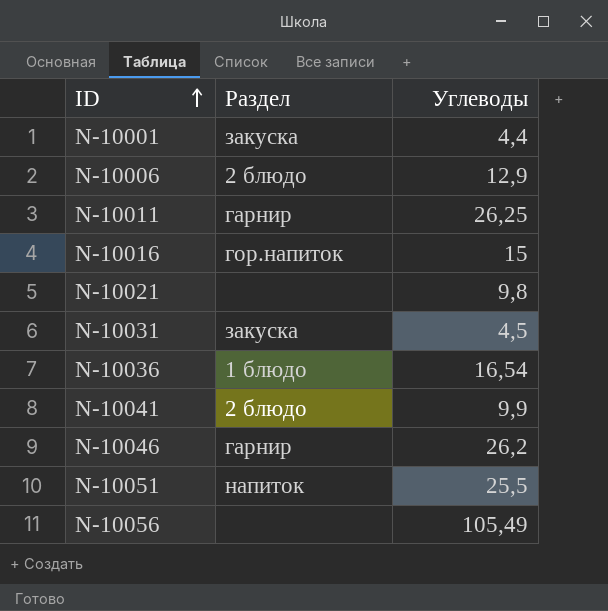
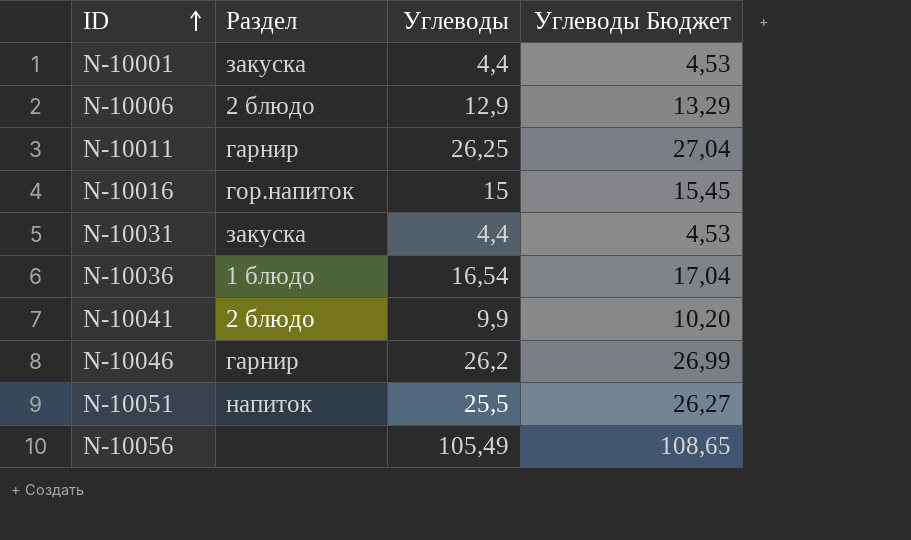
column Углеводы Бюджет | formula: none -> [Углеводы] * 1,03
row N-10021: none | 9,8 -> none
N-10031 | Углеводы: 4,5 -> 4,4

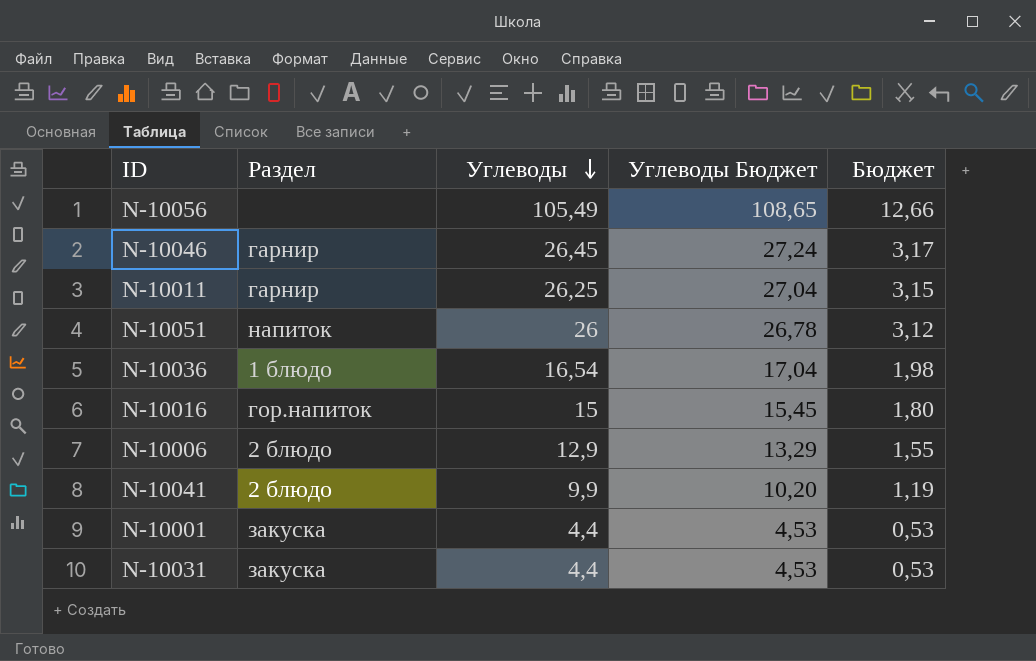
row order: ID ascending -> Углеводы descending
column Бюджет | formula: none -> [Углеводы] * 0,12
N-10046 | Углеводы: 26,2 -> 26,45
N-10046 | Углеводы Бюджет: 26,99 -> 27,24
N-10051 | Углеводы: 25,5 -> 26
N-10051 | Углеводы Бюджет: 26,27 -> 26,78

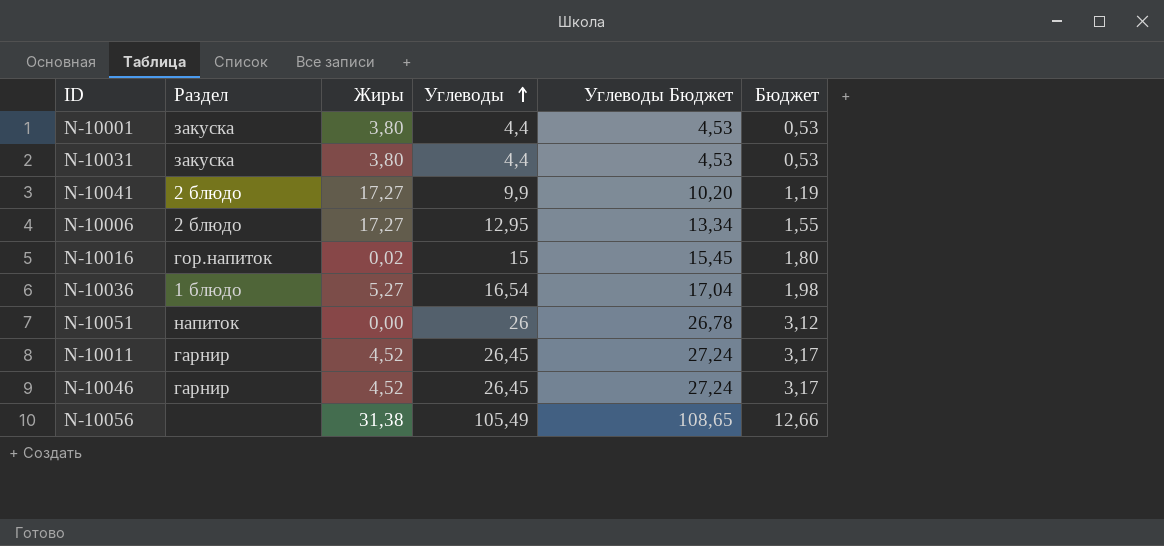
row order: Углеводы descending -> Углеводы ascending
column Жиры | position: none -> 3
N-10006 | Углеводы: 12,9 -> 12,95
N-10006 | Углеводы Бюджет: 13,29 -> 13,34
N-10011 | Углеводы: 26,25 -> 26,45
N-10011 | Углеводы Бюджет: 27,04 -> 27,24
N-10011 | Бюджет: 3,15 -> 3,17

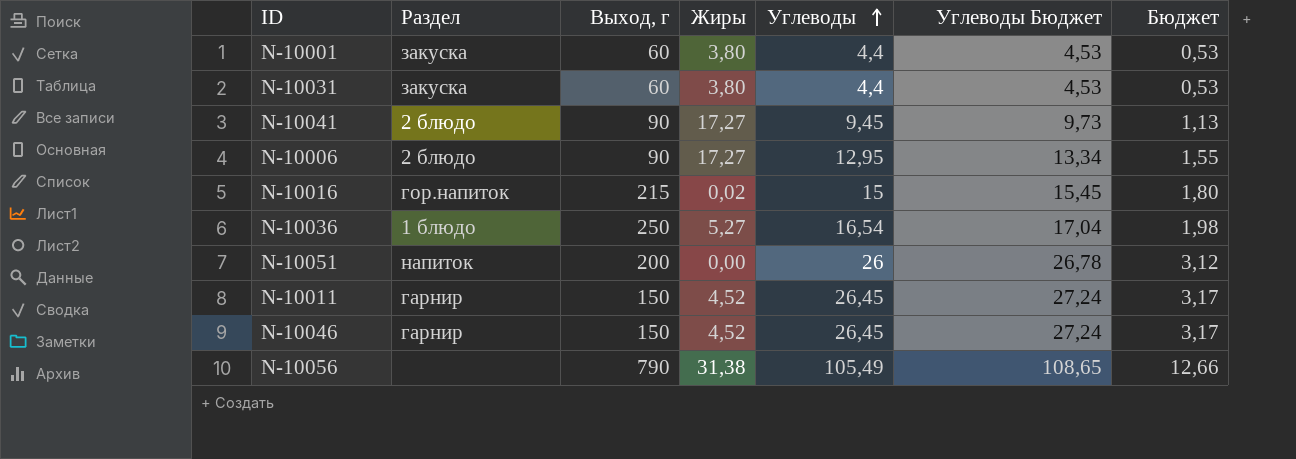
column Выход, г | position: none -> 3
N-10041 | Углеводы: 9,9 -> 9,45
N-10041 | Углеводы Бюджет: 10,20 -> 9,73
N-10041 | Бюджет: 1,19 -> 1,13

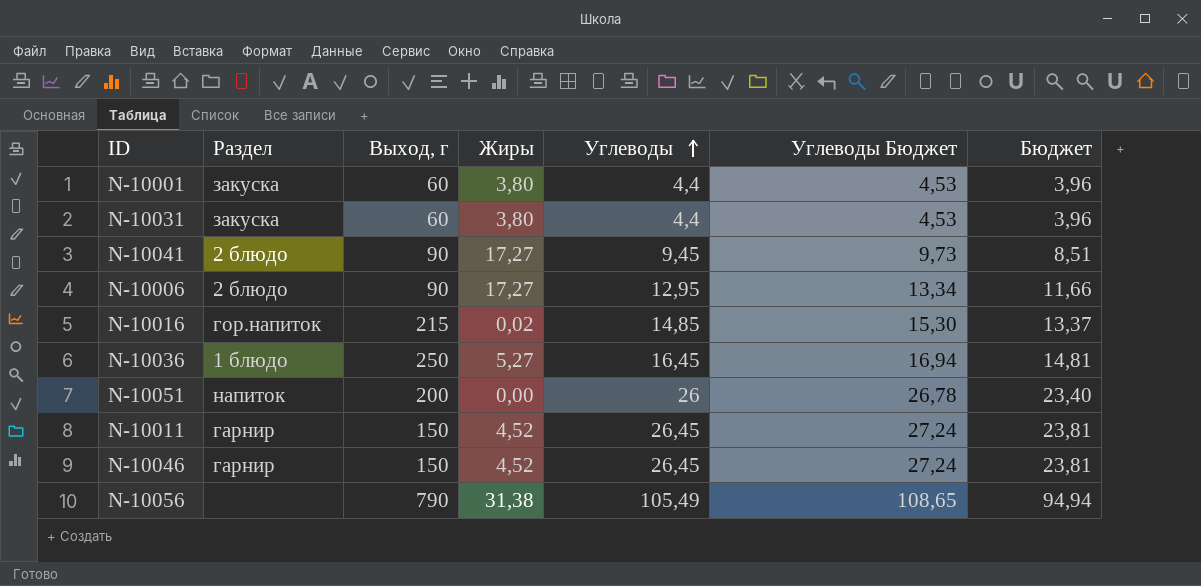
column Бюджет | formula: [Углеводы] * 0,12 -> [Углеводы] * 0,9
N-10016 | Углеводы: 15 -> 14,85
N-10016 | Углеводы Бюджет: 15,45 -> 15,30
N-10036 | Углеводы: 16,54 -> 16,45
N-10036 | Углеводы Бюджет: 17,04 -> 16,94

